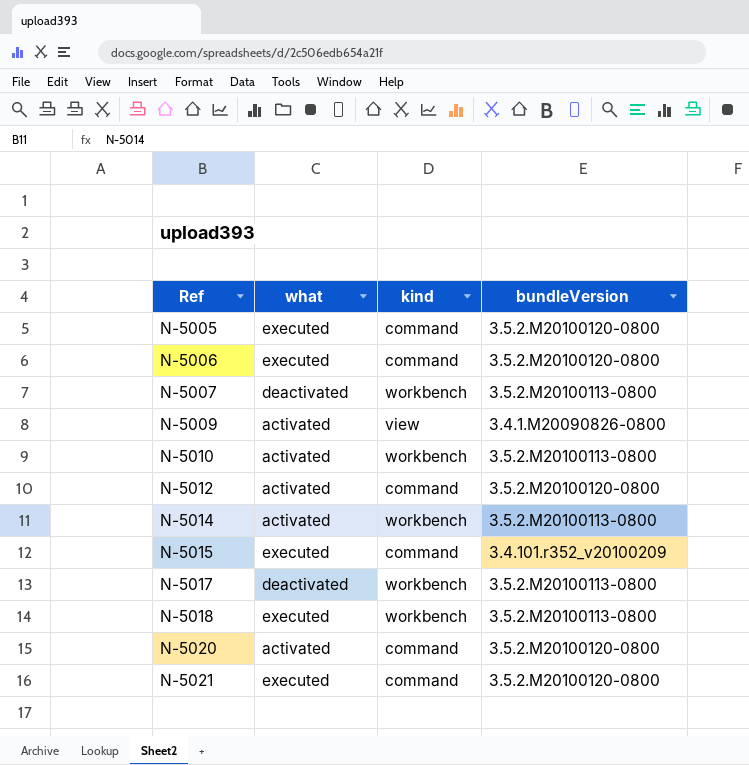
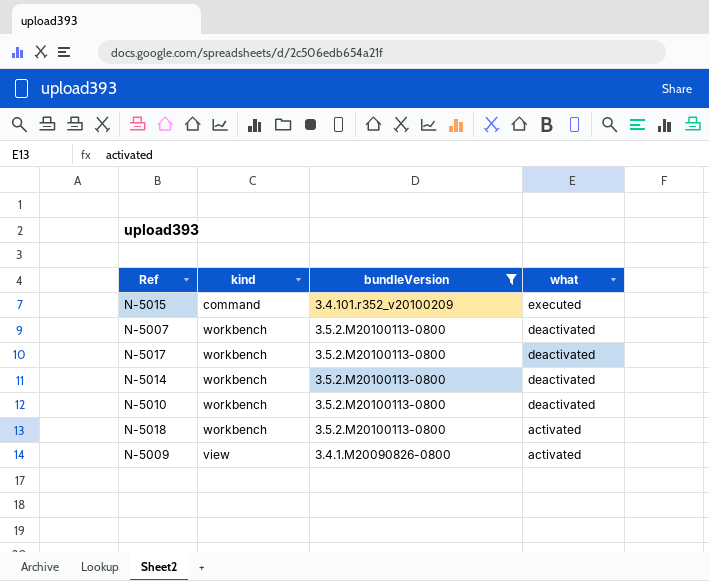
filter: none -> bundleVersion != 3.5.2.M20100120-0800
row order: Ref ascending -> what descending
column what | position: 2 -> 4
N-5014 | what: activated -> deactivated
N-5010 | what: activated -> deactivated
N-5018 | what: executed -> activated

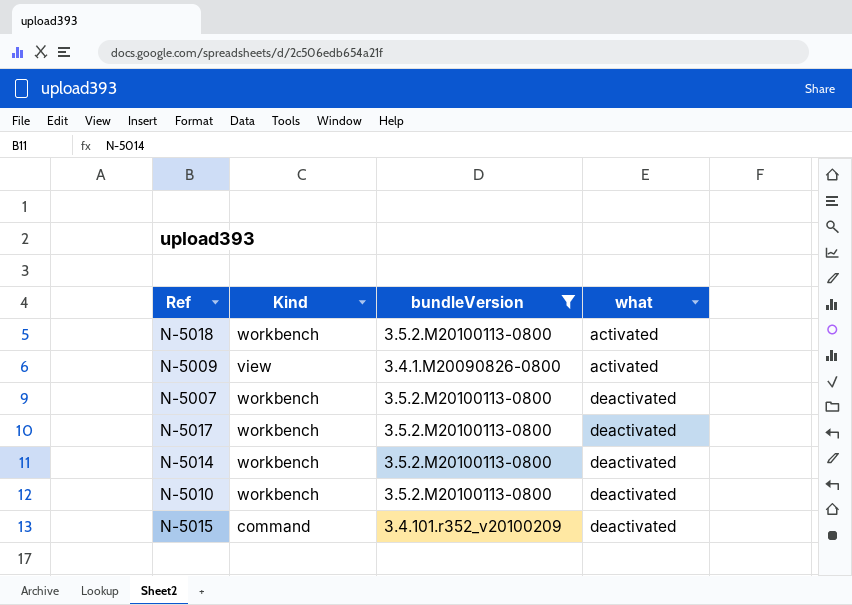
row order: what descending -> what ascending
column name: kind -> Kind
N-5015 | what: executed -> deactivated

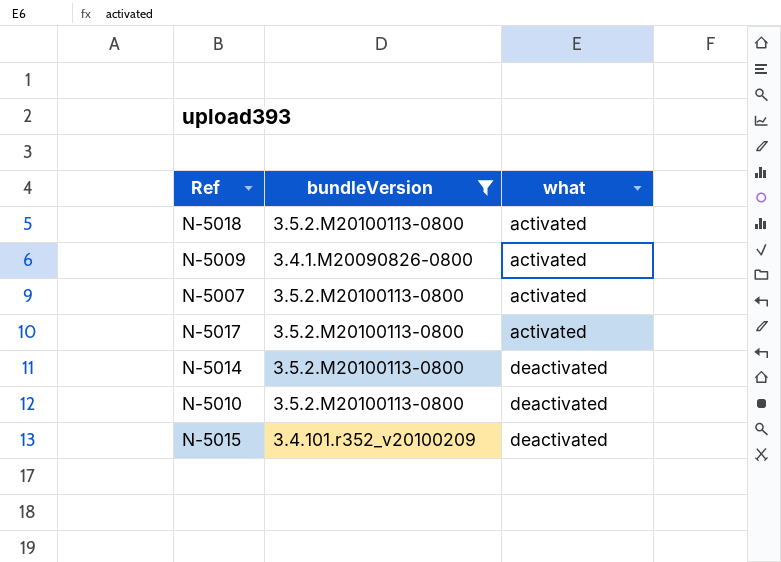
column Kind | position: 2 -> none
N-5007 | what: deactivated -> activated
N-5017 | what: deactivated -> activated

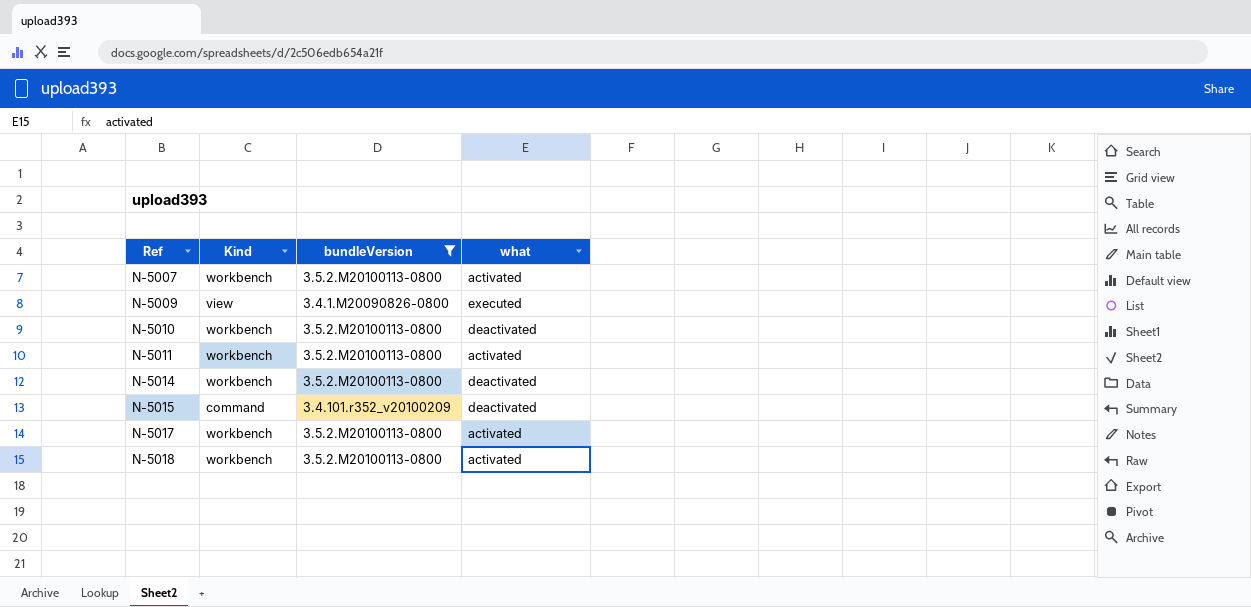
row order: what ascending -> Ref ascending
column Kind | position: none -> 2
N-5009 | what: activated -> executed
row N-5011: none -> workbench | 3.5.2.M20100113-0800 | activated

